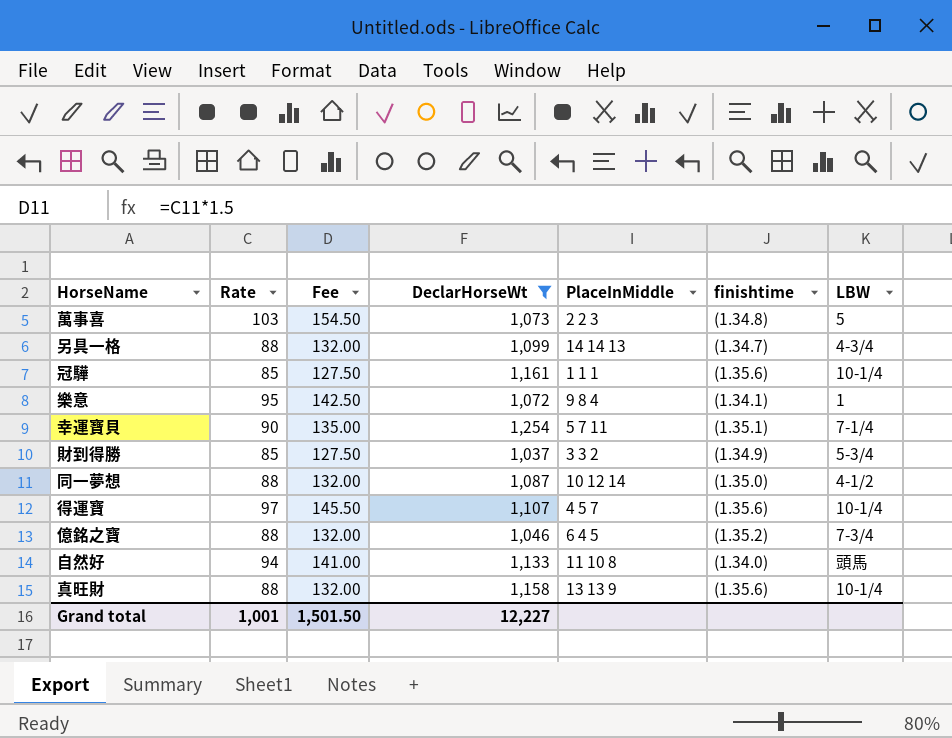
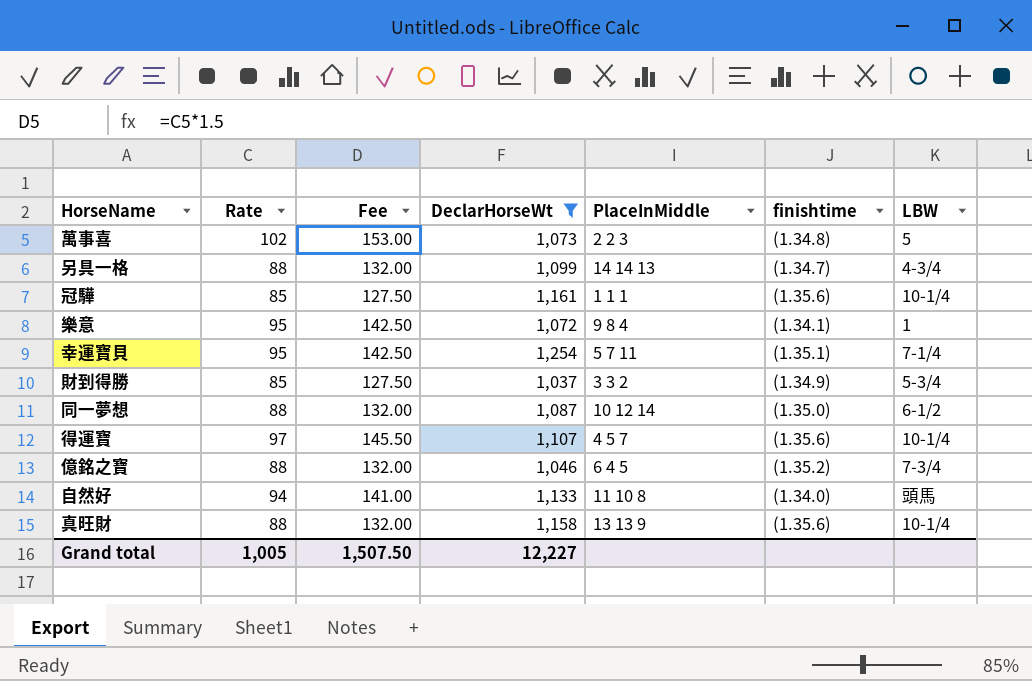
萬事喜 | Rate: 103 -> 102
萬事喜 | Fee: 154.50 -> 153.00
幸運寶貝 | Rate: 90 -> 95
幸運寶貝 | Fee: 135.00 -> 142.50
同一夢想 | LBW: 4-1/2 -> 6-1/2
Grand total | Rate: 1,001 -> 1,005
Grand total | Fee: 1,501.50 -> 1,507.50

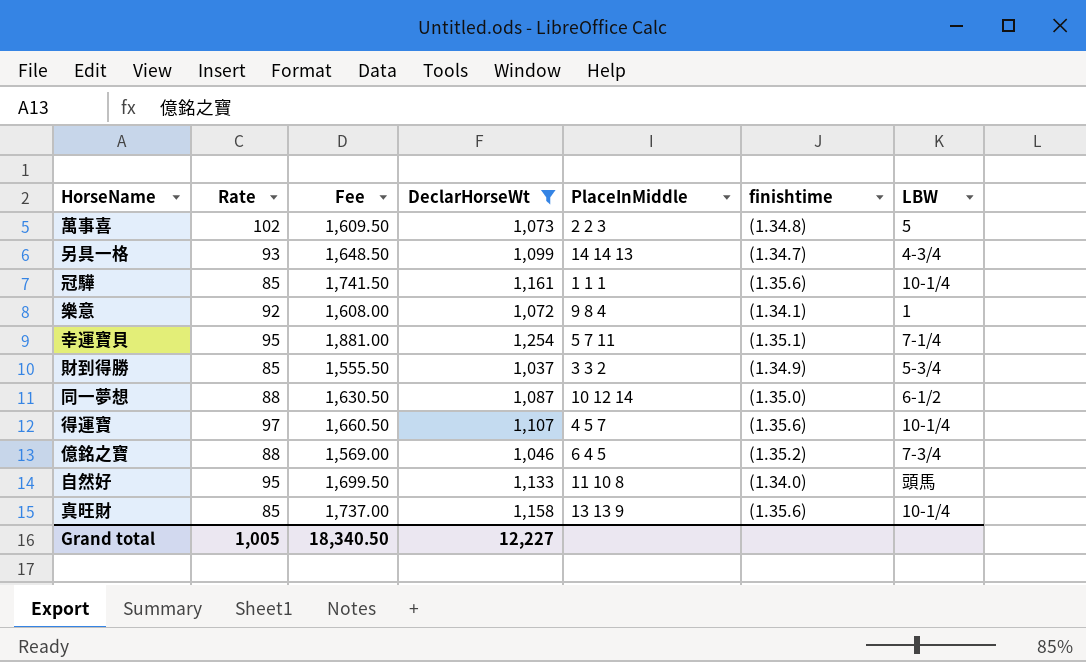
column Fee | formula: [Rate] * 1.5 -> [DeclarHorseWt] * 1.5
另具一格 | Rate: 88 -> 93
樂意 | Rate: 95 -> 92
自然好 | Rate: 94 -> 95
真旺財 | Rate: 88 -> 85
Grand total | Fee: 1,507.50 -> 18,340.50

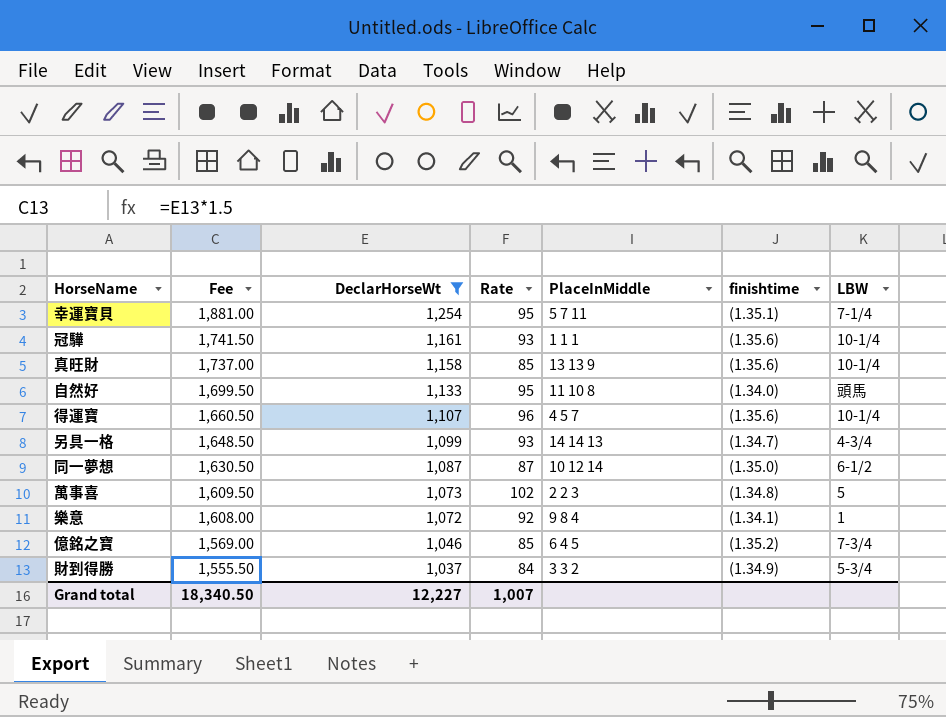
row order: none -> Fee descending
column Rate | position: 2 -> 4
冠驊 | Rate: 85 -> 93
得運寶 | Rate: 97 -> 96
同一夢想 | Rate: 88 -> 87
億銘之寶 | Rate: 88 -> 85
財到得勝 | Rate: 85 -> 84
Grand total | Rate: 1,005 -> 1,007

